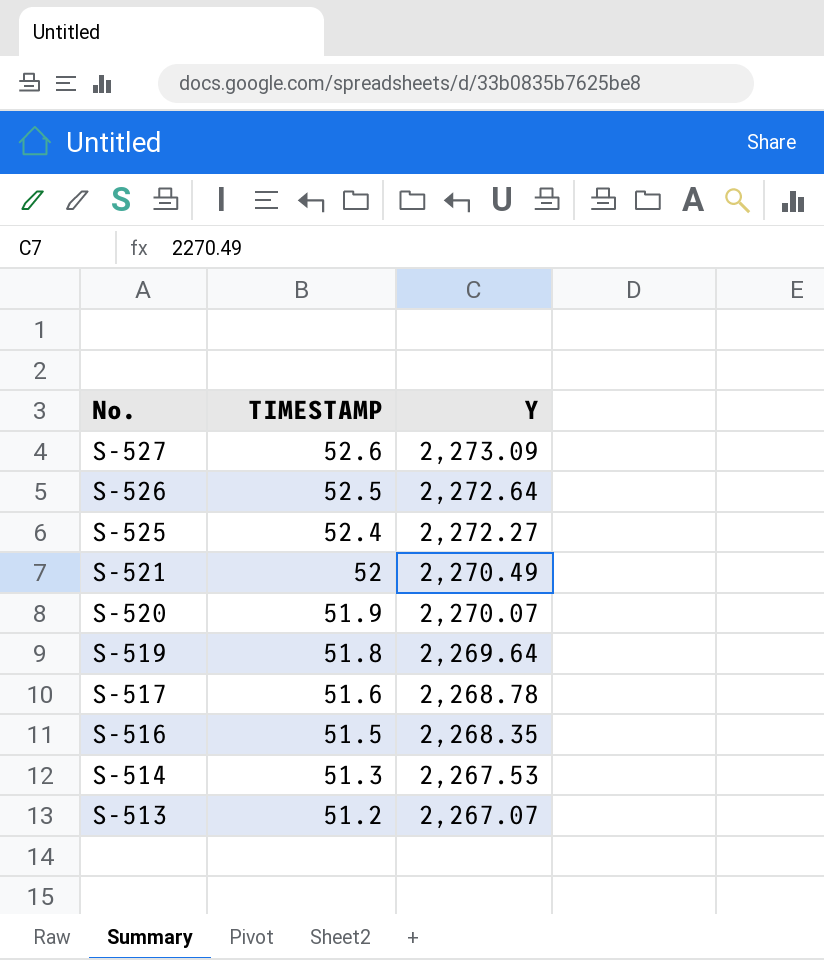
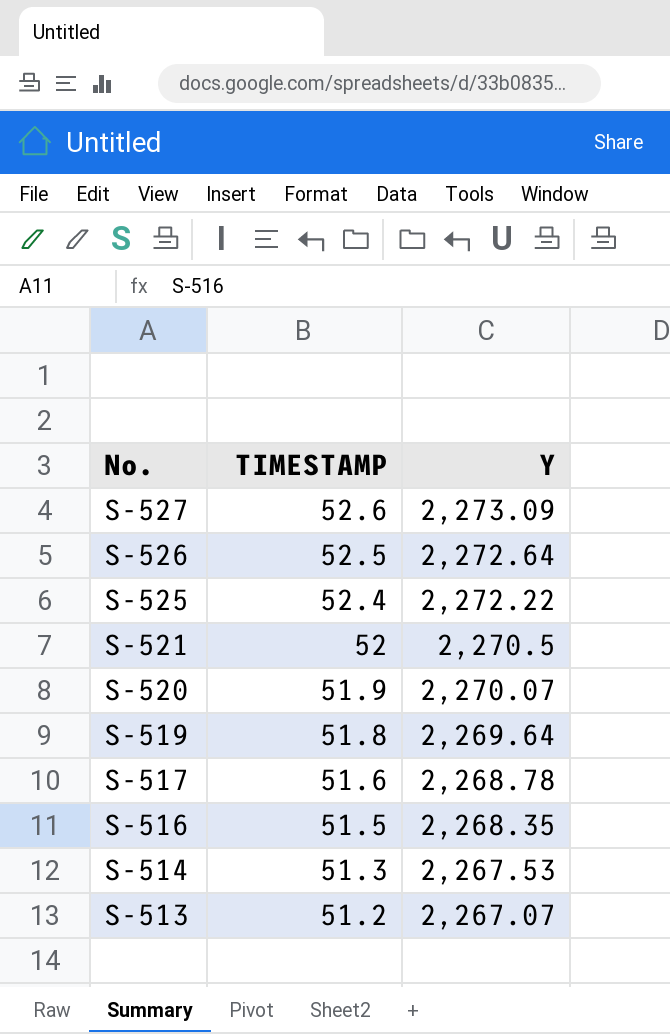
S-525 | Y: 2,272.27 -> 2,272.22
S-521 | Y: 2,270.49 -> 2,270.5

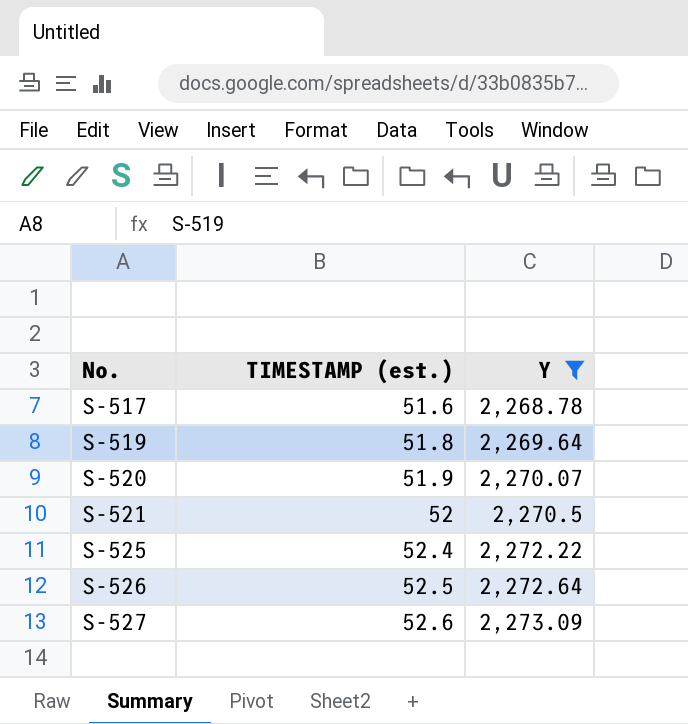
filter: none -> Y >= 2,268.78
row order: No. descending -> No. ascending
column name: TIMESTAMP -> TIMESTAMP (est.)

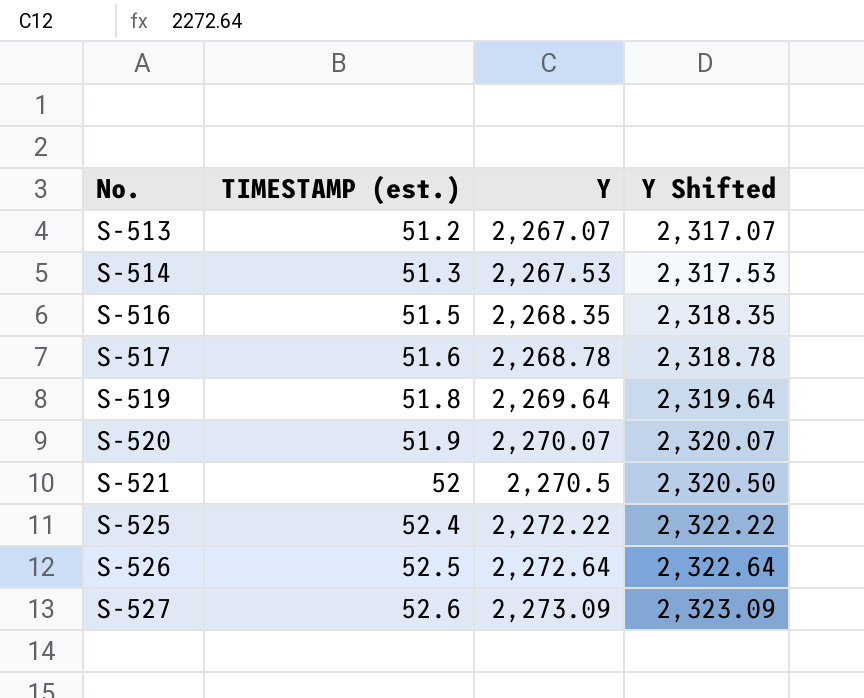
filter: Y >= 2,268.78 -> none
column Y Shifted | formula: none -> [Y] + 50

